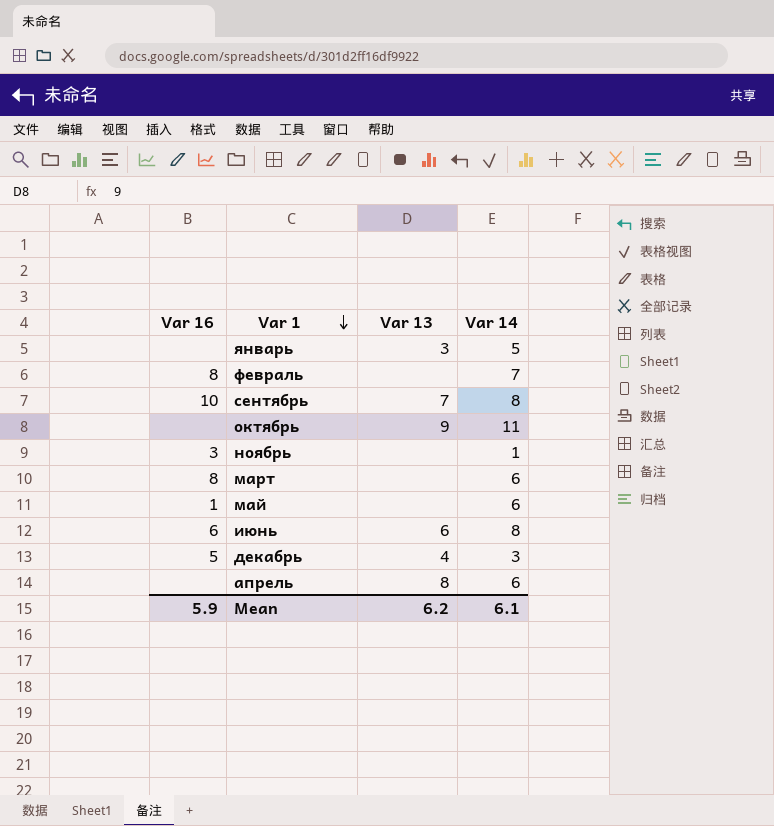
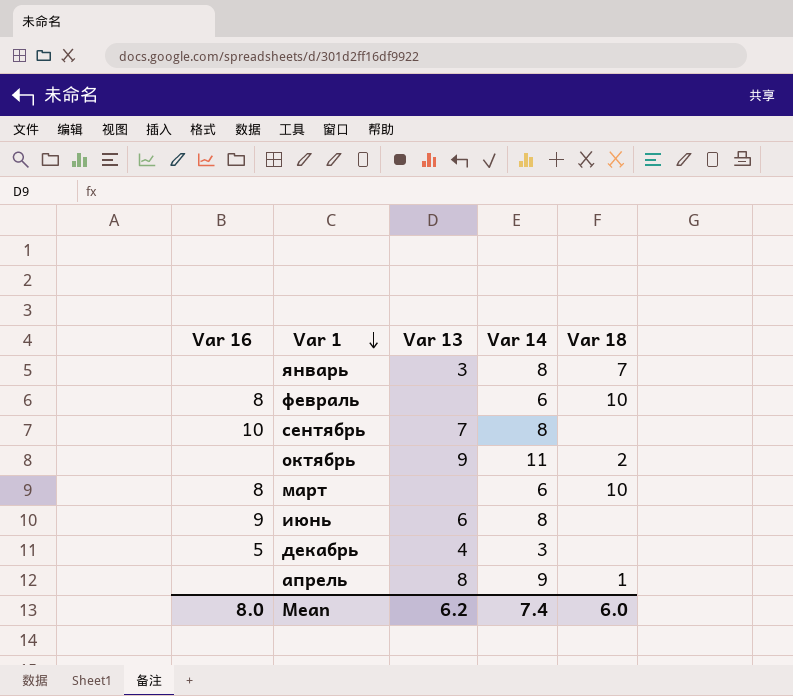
column Var 18 | position: none -> 5
row ноябрь: 3 | none | 1 -> none
row май: 1 | none | 6 -> none
январь | Var 14: 5 -> 8
февраль | Var 14: 7 -> 6
июнь | Var 16: 6 -> 9
апрель | Var 14: 6 -> 9
Mean | Var 16: 5.9 -> 8.0
Mean | Var 14: 6.1 -> 7.4

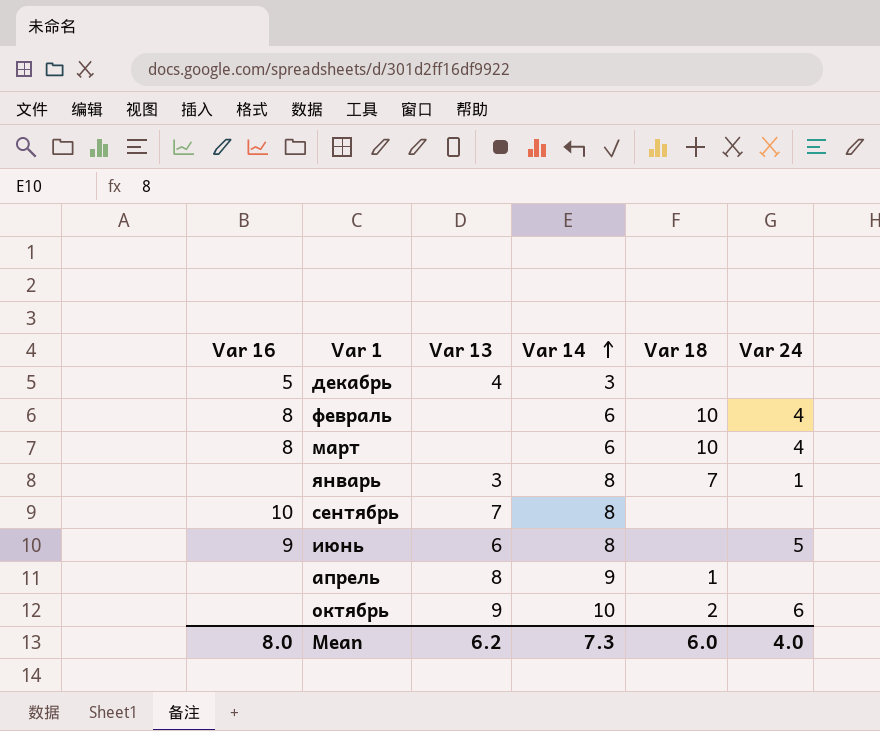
row order: Var 1 descending -> Var 14 ascending
column Var 24 | position: none -> 6
октябрь | Var 14: 11 -> 10
Mean | Var 14: 7.4 -> 7.3

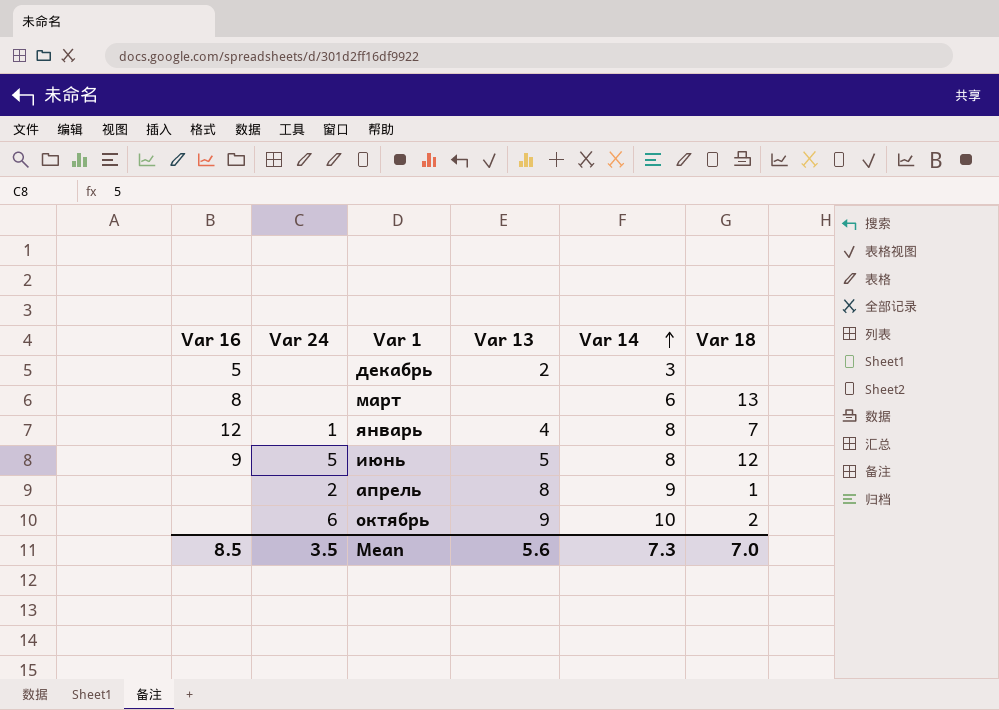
column Var 24 | position: 6 -> 2
row февраль: 8 | none | 6 | 10 | 4 -> none
row сентябрь: 10 | 7 | 8 | none | none -> none
декабрь | Var 13: 4 -> 2
март | Var 24: 4 -> none
март | Var 18: 10 -> 13
январь | Var 16: none -> 12
январь | Var 13: 3 -> 4
июнь | Var 13: 6 -> 5
июнь | Var 18: none -> 12
апрель | Var 24: none -> 2
Mean | Var 16: 8.0 -> 8.5
Mean | Var 24: 4.0 -> 3.5
Mean | Var 13: 6.2 -> 5.6
Mean | Var 18: 6.0 -> 7.0

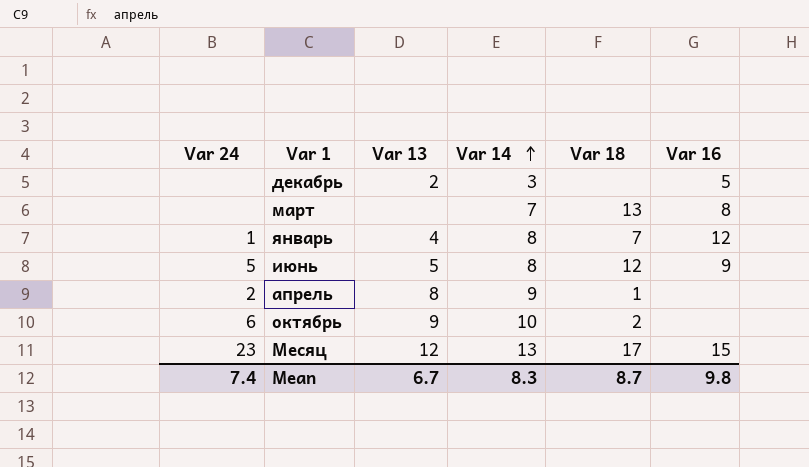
column Var 16 | position: 1 -> 6
март | Var 14: 6 -> 7
row Месяц: none -> 23 | 12 | 13 | 17 | 15
Mean | Var 24: 3.5 -> 7.4
Mean | Var 13: 5.6 -> 6.7
Mean | Var 14: 7.3 -> 8.3
Mean | Var 18: 7.0 -> 8.7
Mean | Var 16: 8.5 -> 9.8

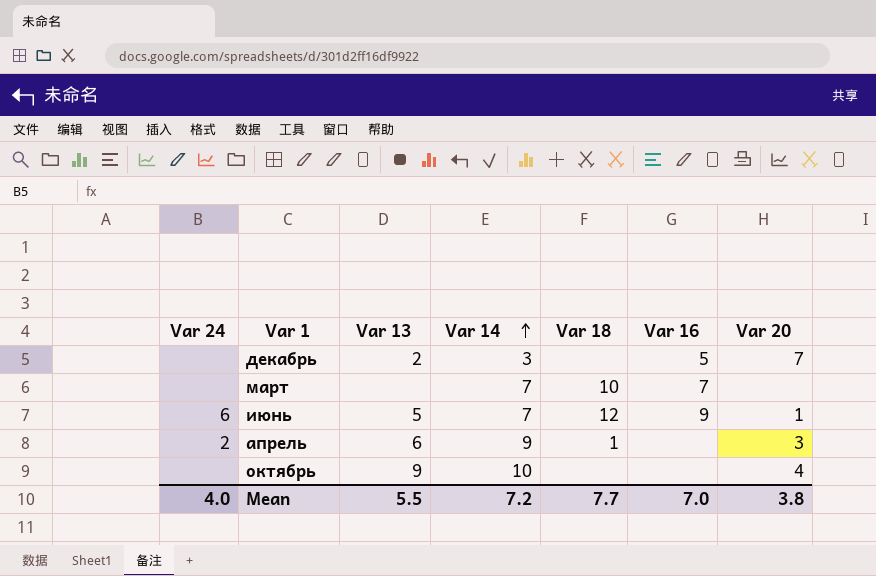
column Var 20 | position: none -> 7
row январь: 1 | 4 | 8 | 7 | 12 -> none
row Месяц: 23 | 12 | 13 | 17 | 15 -> none
март | Var 18: 13 -> 10
март | Var 16: 8 -> 7
июнь | Var 24: 5 -> 6
июнь | Var 14: 8 -> 7
апрель | Var 13: 8 -> 6
октябрь | Var 24: 6 -> none
октябрь | Var 18: 2 -> none
Mean | Var 24: 7.4 -> 4.0
Mean | Var 13: 6.7 -> 5.5
Mean | Var 14: 8.3 -> 7.2
Mean | Var 18: 8.7 -> 7.7
Mean | Var 16: 9.8 -> 7.0

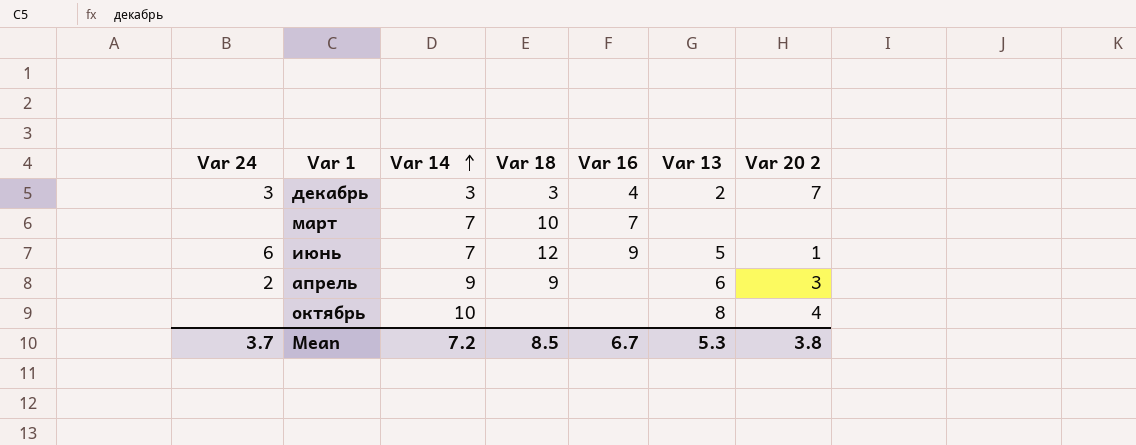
column Var 13 | position: 3 -> 6
column name: Var 20 -> Var 20 2
декабрь | Var 24: none -> 3
декабрь | Var 18: none -> 3
декабрь | Var 16: 5 -> 4
апрель | Var 18: 1 -> 9
октябрь | Var 13: 9 -> 8
Mean | Var 24: 4.0 -> 3.7
Mean | Var 18: 7.7 -> 8.5
Mean | Var 16: 7.0 -> 6.7
Mean | Var 13: 5.5 -> 5.3

